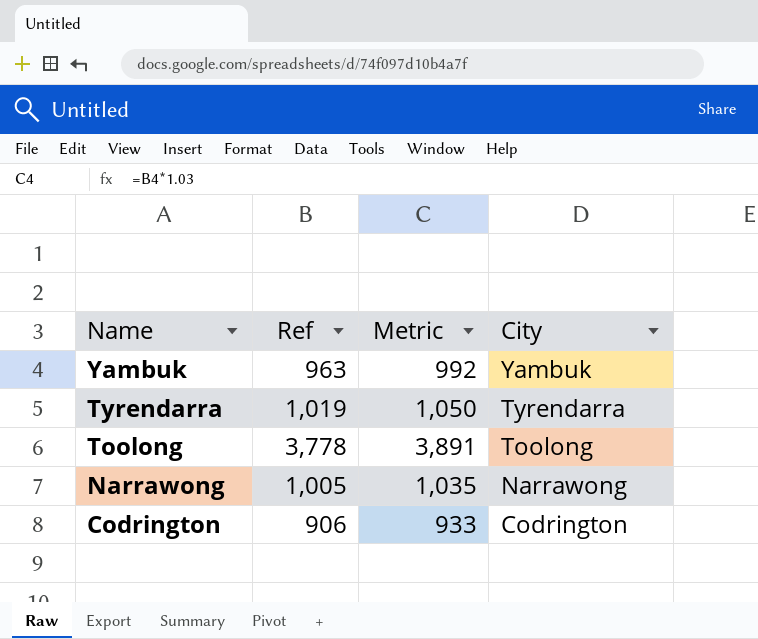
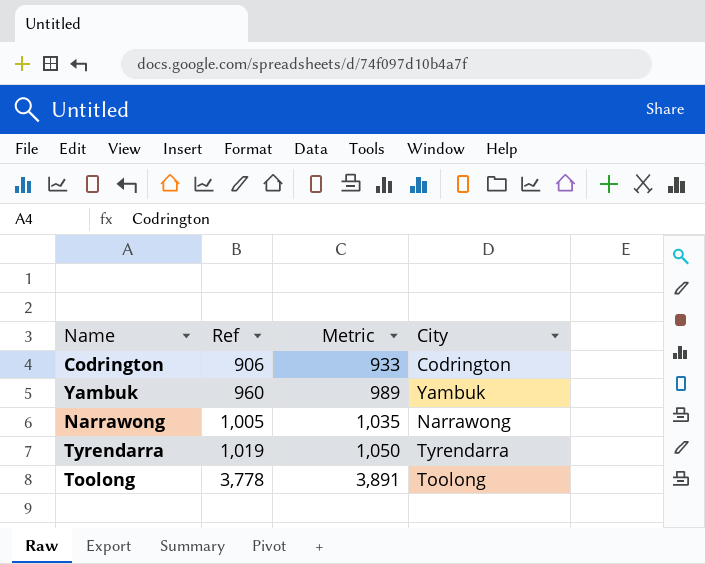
row order: Name descending -> Ref ascending
Yambuk | Ref: 963 -> 960
Yambuk | Metric: 992 -> 989

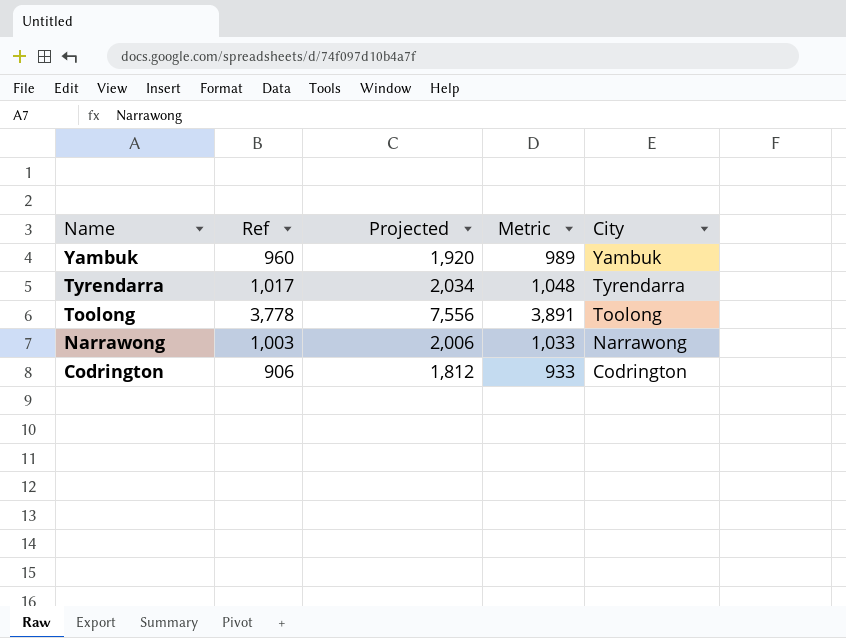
row order: Ref ascending -> Name descending
column Projected | formula: none -> [Ref] * 2
Tyrendarra | Ref: 1,019 -> 1,017
Tyrendarra | Metric: 1,050 -> 1,048
Narrawong | Ref: 1,005 -> 1,003
Narrawong | Metric: 1,035 -> 1,033

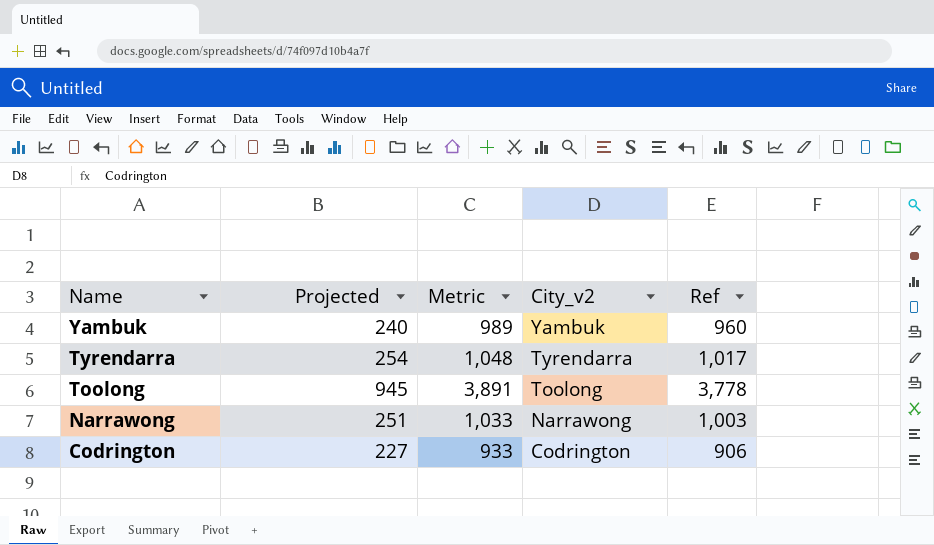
column Projected | formula: [Ref] * 2 -> [Ref] * 0.25
column name: City -> City_v2
column Ref | position: 2 -> 5

